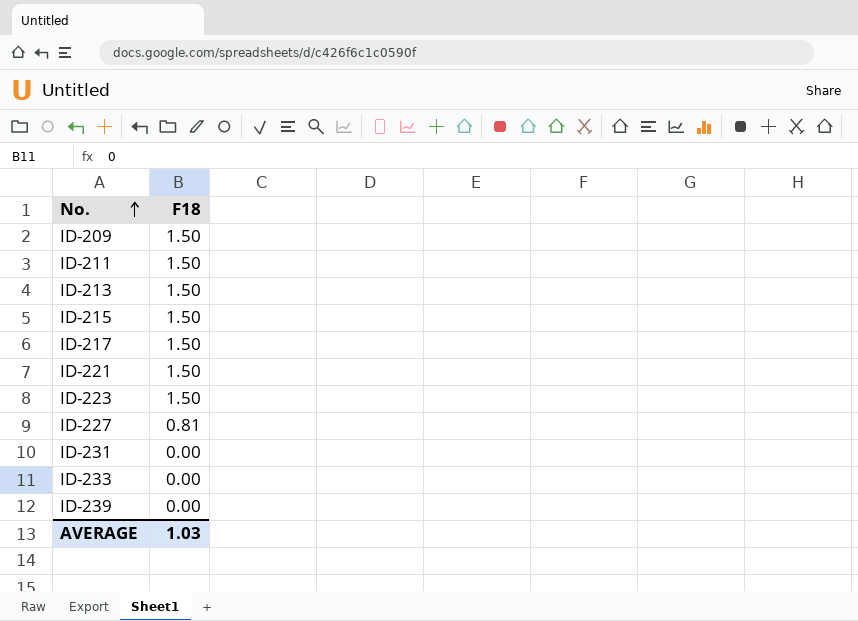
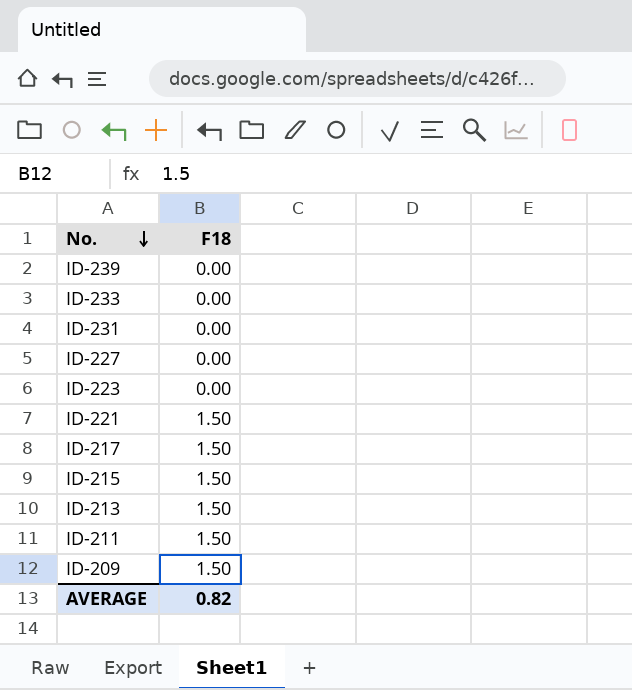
row order: No. ascending -> No. descending
ID-227 | F18: 0.81 -> 0.00
ID-223 | F18: 1.50 -> 0.00
AVERAGE | F18: 1.03 -> 0.82

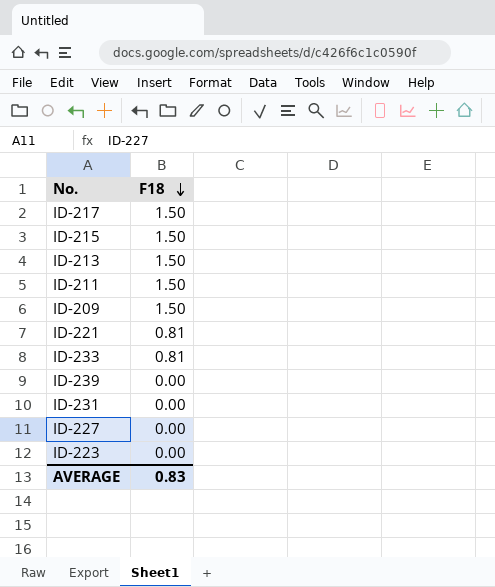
row order: No. descending -> F18 descending
ID-221 | F18: 1.50 -> 0.81
ID-233 | F18: 0.00 -> 0.81
AVERAGE | F18: 0.82 -> 0.83

